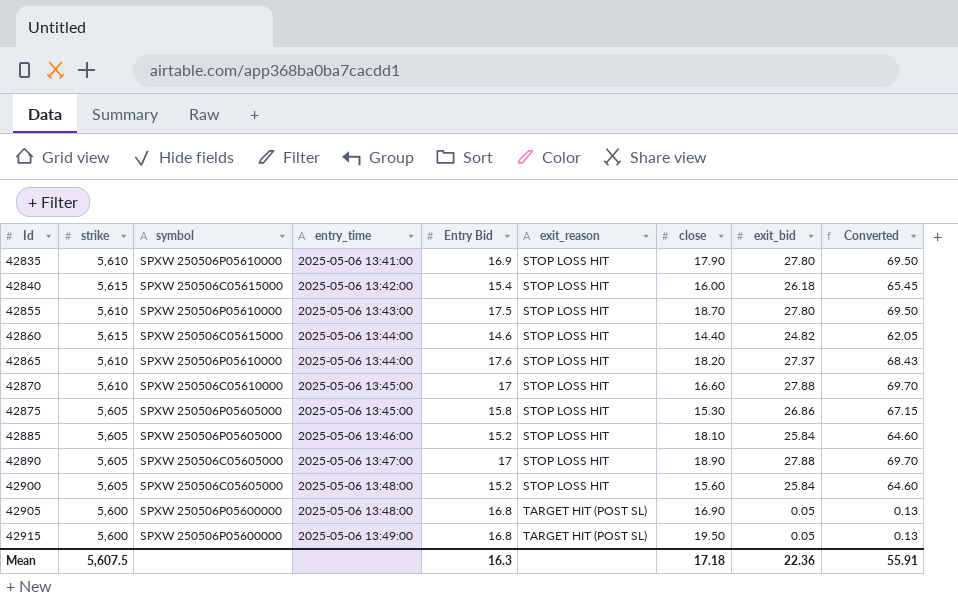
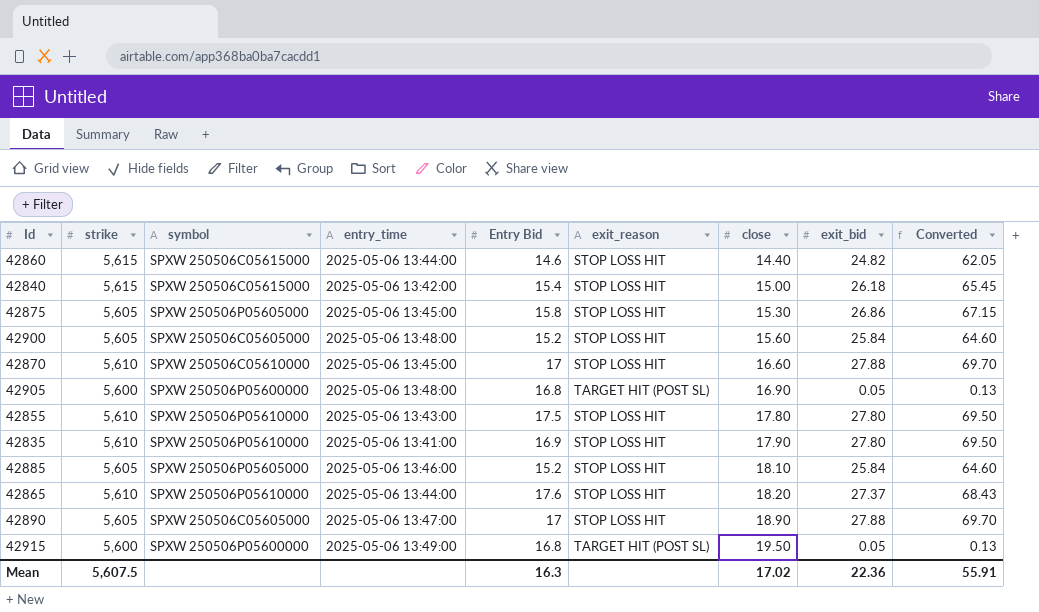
row order: Id ascending -> close ascending
42840 | close: 16.00 -> 15.00
42855 | close: 18.70 -> 17.80
Mean | close: 17.18 -> 17.02

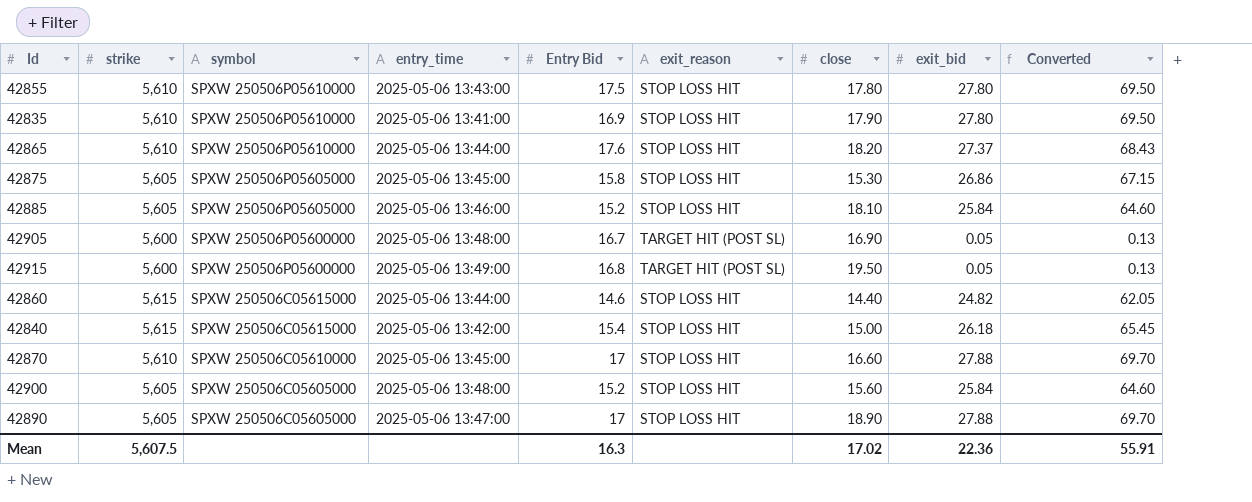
row order: close ascending -> symbol descending
42905 | Entry Bid: 16.8 -> 16.7

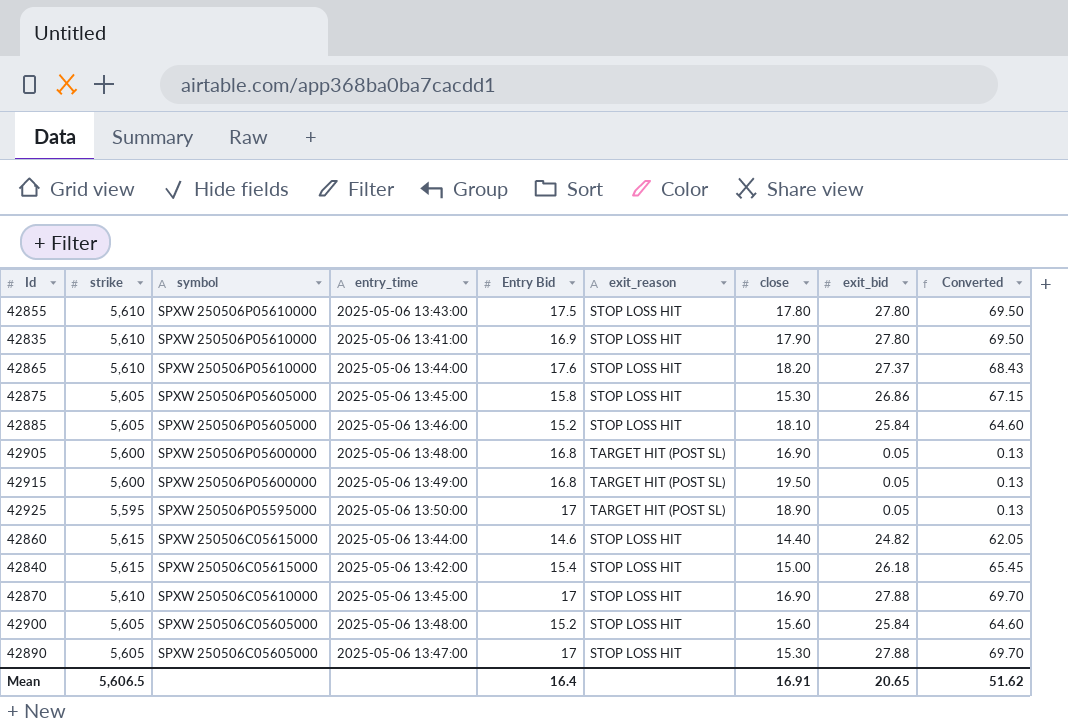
42905 | Entry Bid: 16.7 -> 16.8
row 42925: none -> 5,595 | SPXW 250506P05595000 | 2025-05-06 13:50:00 | 17 | TARGET HIT (POST SL) | 18.90 | 0.05 | 0.13
42870 | close: 16.60 -> 16.90
42890 | close: 18.90 -> 15.30
Mean | strike: 5,607.5 -> 5,606.5
Mean | Entry Bid: 16.3 -> 16.4
Mean | close: 17.02 -> 16.91
Mean | exit_bid: 22.36 -> 20.65
Mean | Converted: 55.91 -> 51.62

